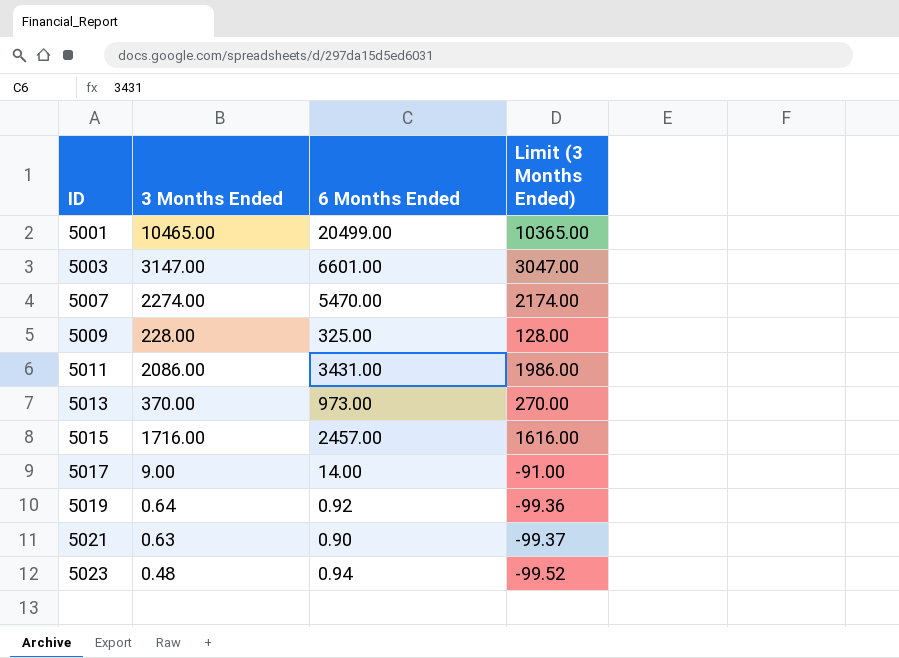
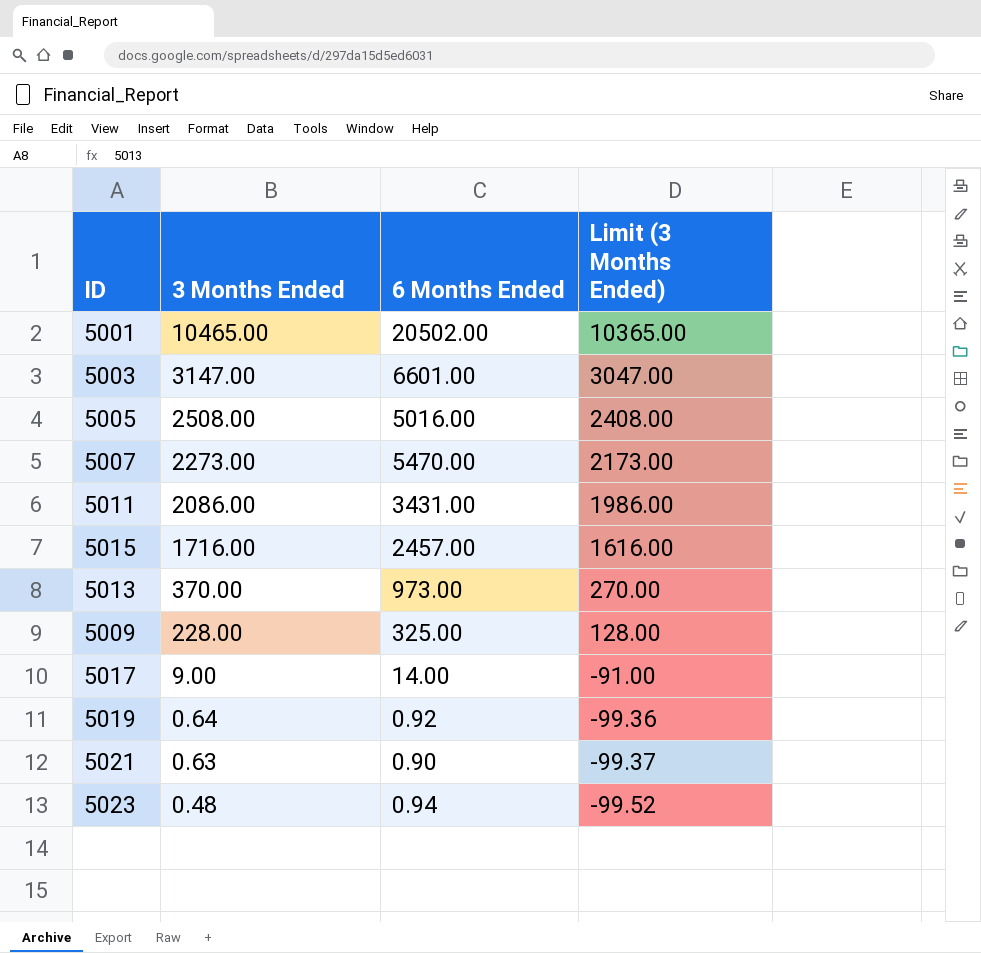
row order: ID ascending -> 3 Months Ended descending
5001 | 6 Months Ended: 20499.00 -> 20502.00
row 5005: none -> 2508.00 | 5016.00 | 2408.00
5007 | 3 Months Ended: 2274.00 -> 2273.00
5007 | Limit (3 Months Ended): 2174.00 -> 2173.00

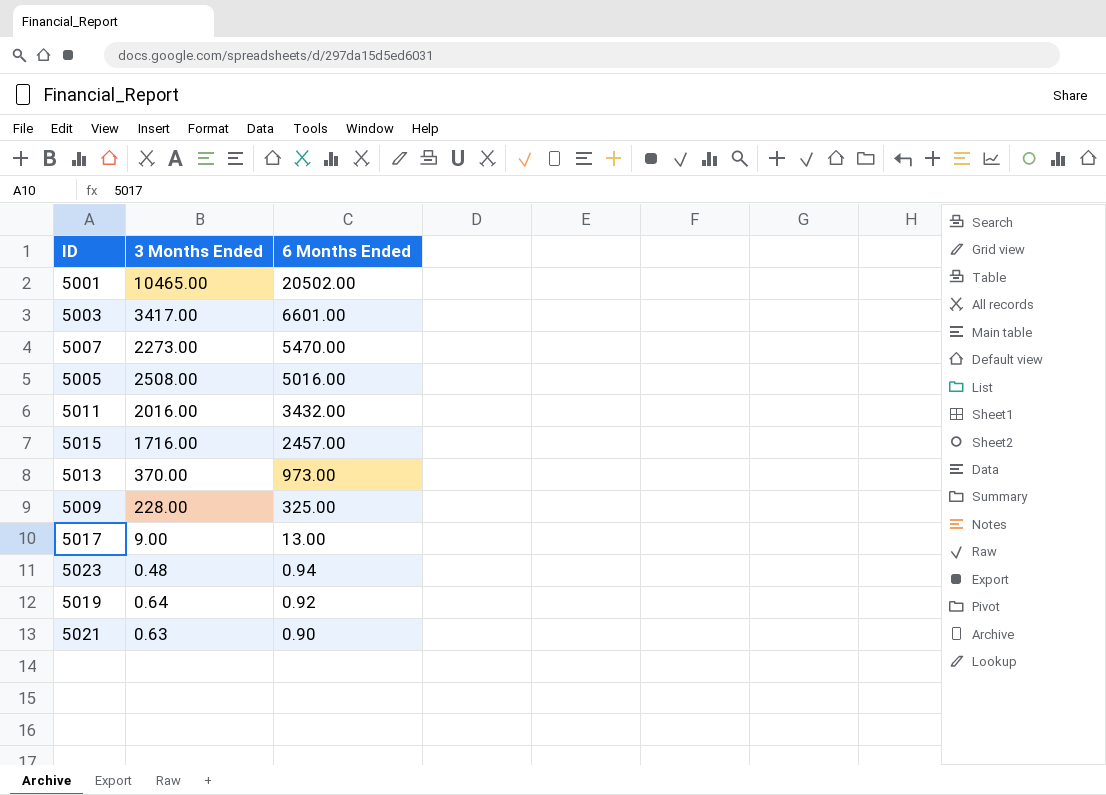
row order: 3 Months Ended descending -> 6 Months Ended descending
column Limit (3 Months Ended) | formula: [3 Months Ended] - 100 -> none
5003 | 3 Months Ended: 3147.00 -> 3417.00
5011 | 3 Months Ended: 2086.00 -> 2016.00
5011 | 6 Months Ended: 3431.00 -> 3432.00
5017 | 6 Months Ended: 14.00 -> 13.00

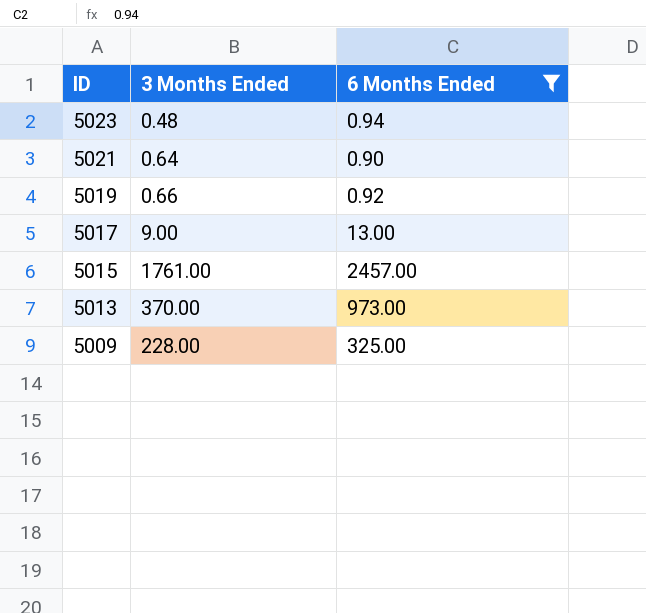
filter: none -> 6 Months Ended <= 2457.00
row order: 6 Months Ended descending -> ID descending
5021 | 3 Months Ended: 0.63 -> 0.64
5019 | 3 Months Ended: 0.64 -> 0.66
5015 | 3 Months Ended: 1716.00 -> 1761.00

